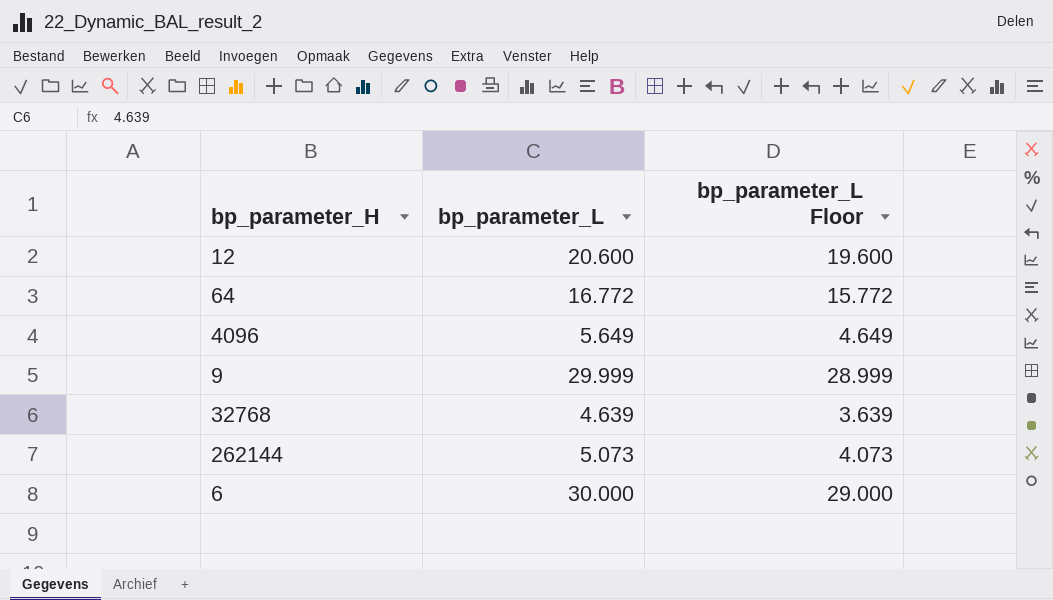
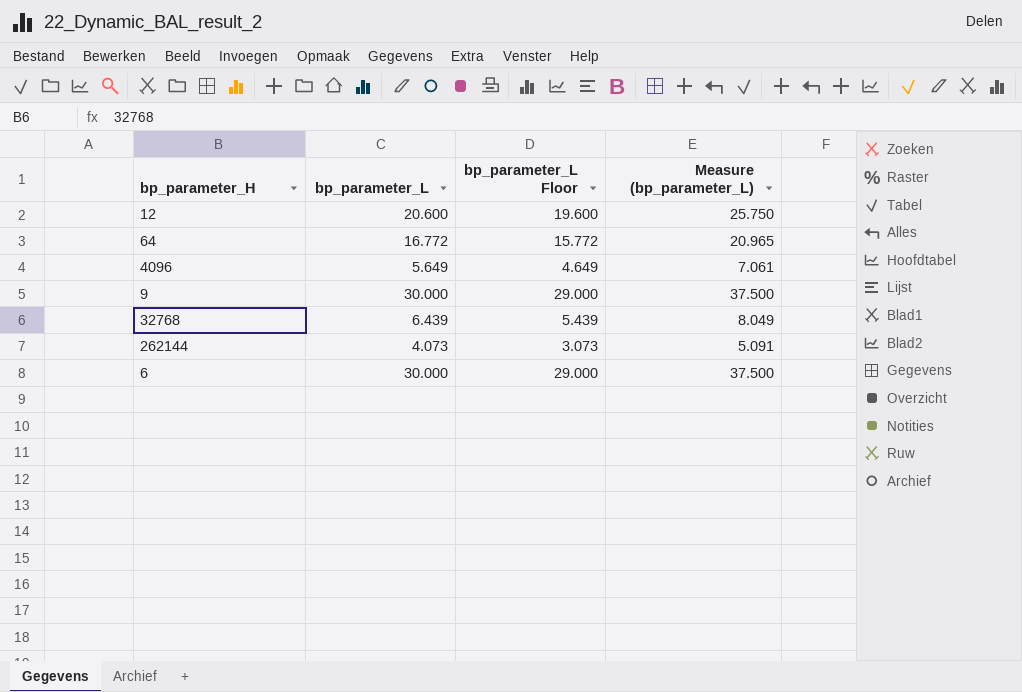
column Measure (bp_parameter_L) | formula: none -> [bp_parameter_L] * 1.25
9 | bp_parameter_L: 29.999 -> 30.000
9 | bp_parameter_L Floor: 28.999 -> 29.000
32768 | bp_parameter_L: 4.639 -> 6.439
32768 | bp_parameter_L Floor: 3.639 -> 5.439
262144 | bp_parameter_L: 5.073 -> 4.073
262144 | bp_parameter_L Floor: 4.073 -> 3.073

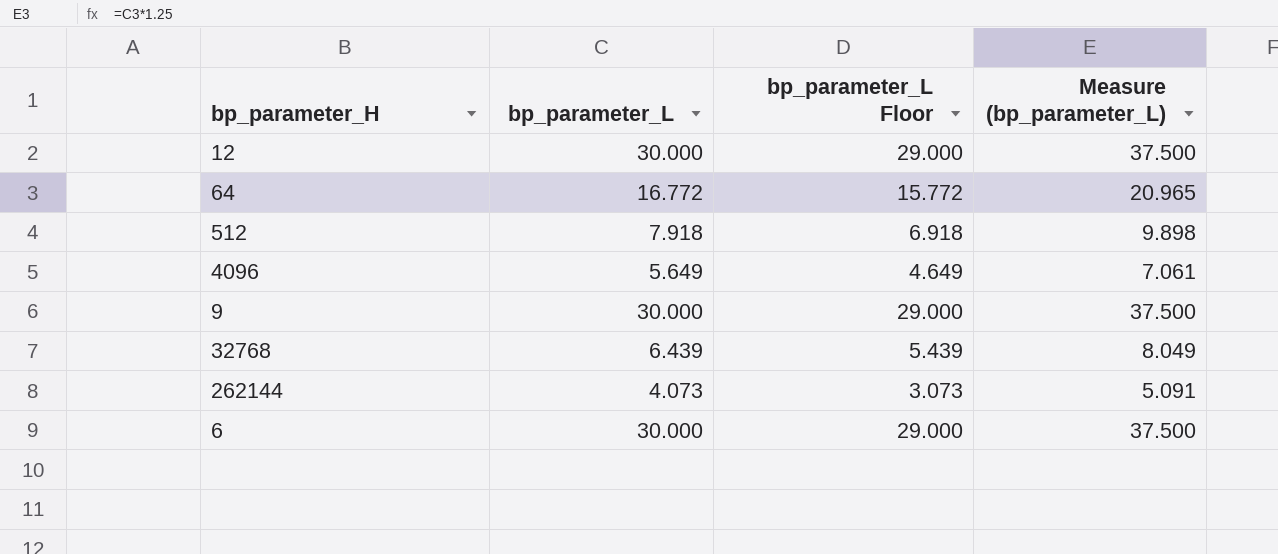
12 | bp_parameter_L: 20.600 -> 30.000
12 | bp_parameter_L Floor: 19.600 -> 29.000
12 | Measure (bp_parameter_L): 25.750 -> 37.500
row 512: none -> 7.918 | 6.918 | 9.898

